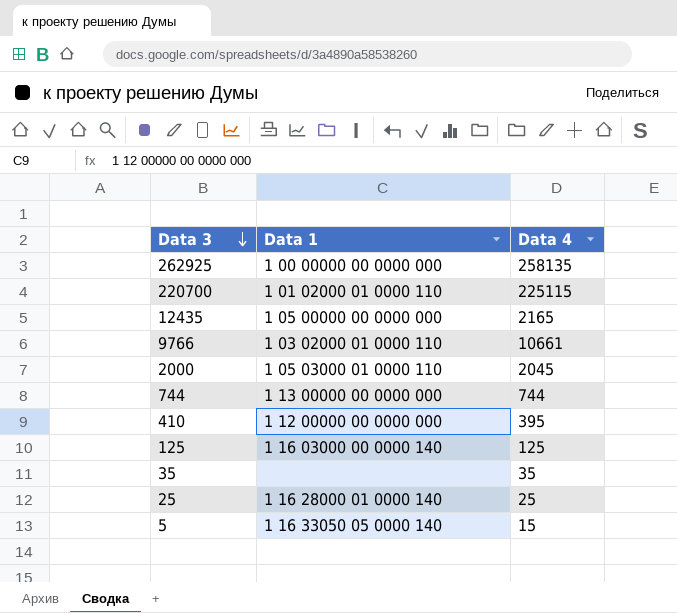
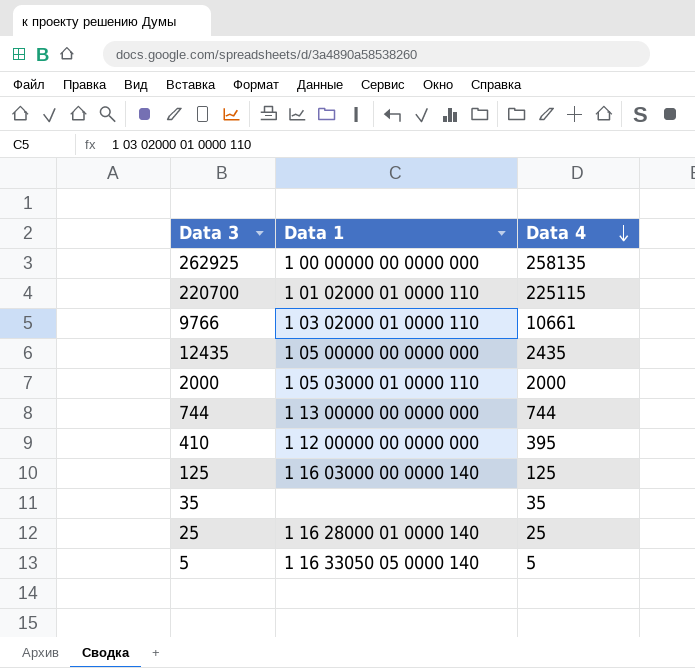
row order: Data 3 descending -> Data 4 descending
12435 | Data 4: 2165 -> 2435
2000 | Data 4: 2045 -> 2000
5 | Data 4: 15 -> 5

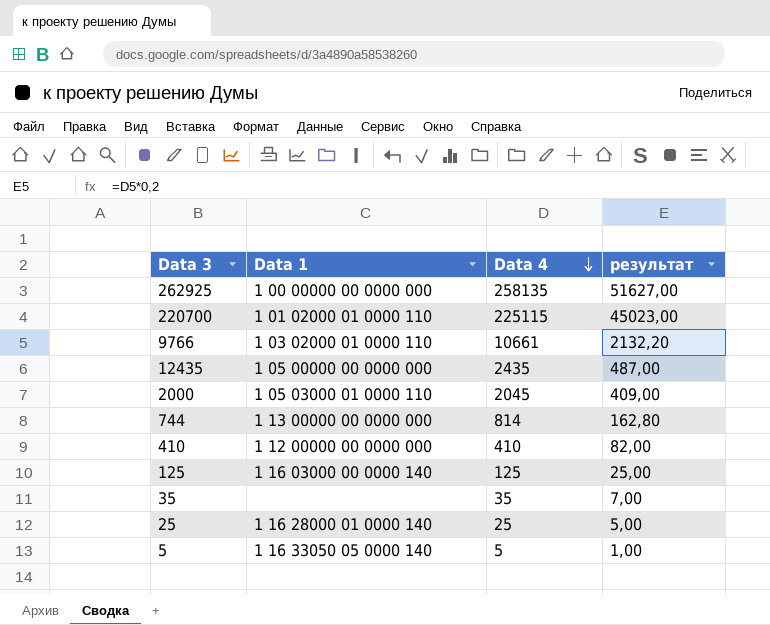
column результат | formula: none -> [Data 4] * 0,2
2000 | Data 4: 2000 -> 2045
744 | Data 4: 744 -> 814
410 | Data 4: 395 -> 410

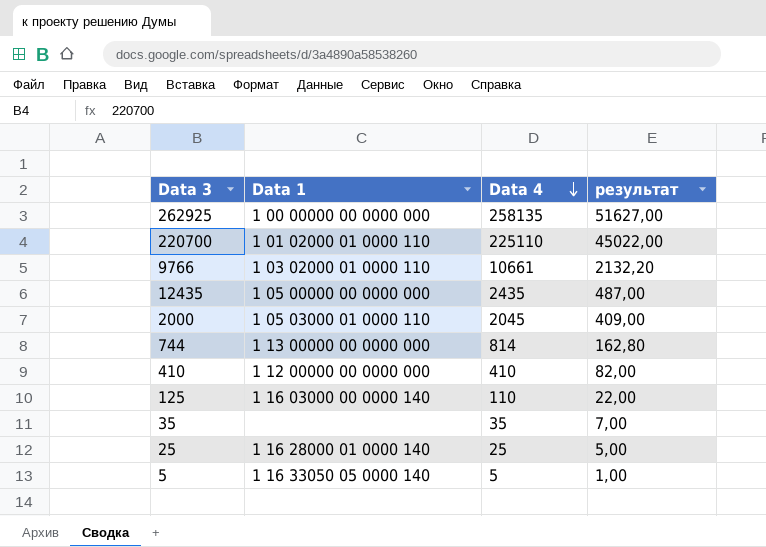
220700 | Data 4: 225115 -> 225110
220700 | результат: 45023,00 -> 45022,00
125 | Data 4: 125 -> 110
125 | результат: 25,00 -> 22,00

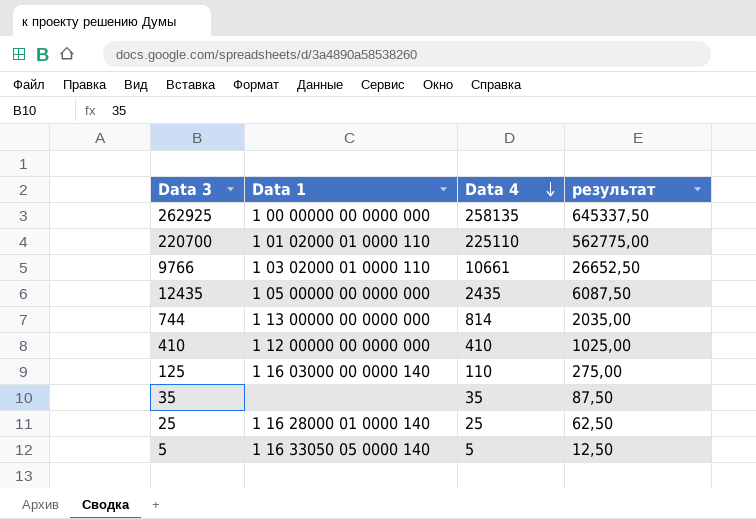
column результат | formula: [Data 4] * 0,2 -> [Data 4] * 2,5
row 2000: 1 05 03000 01 0000 110 | 2045 | 409,00 -> none

